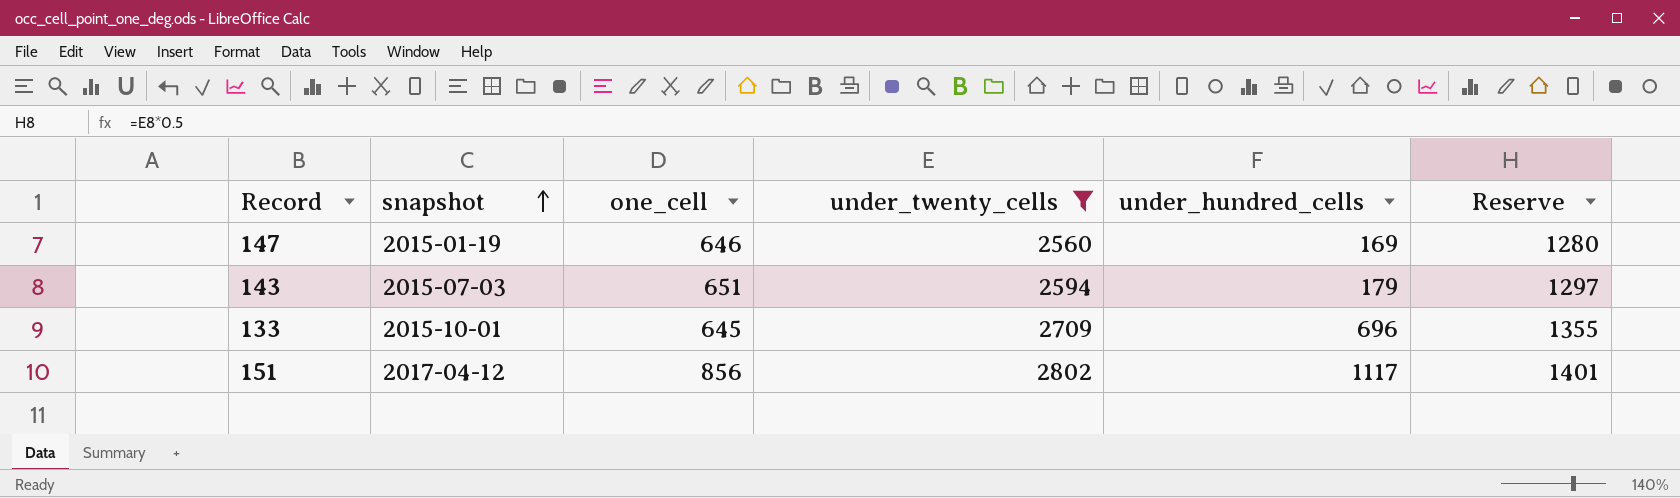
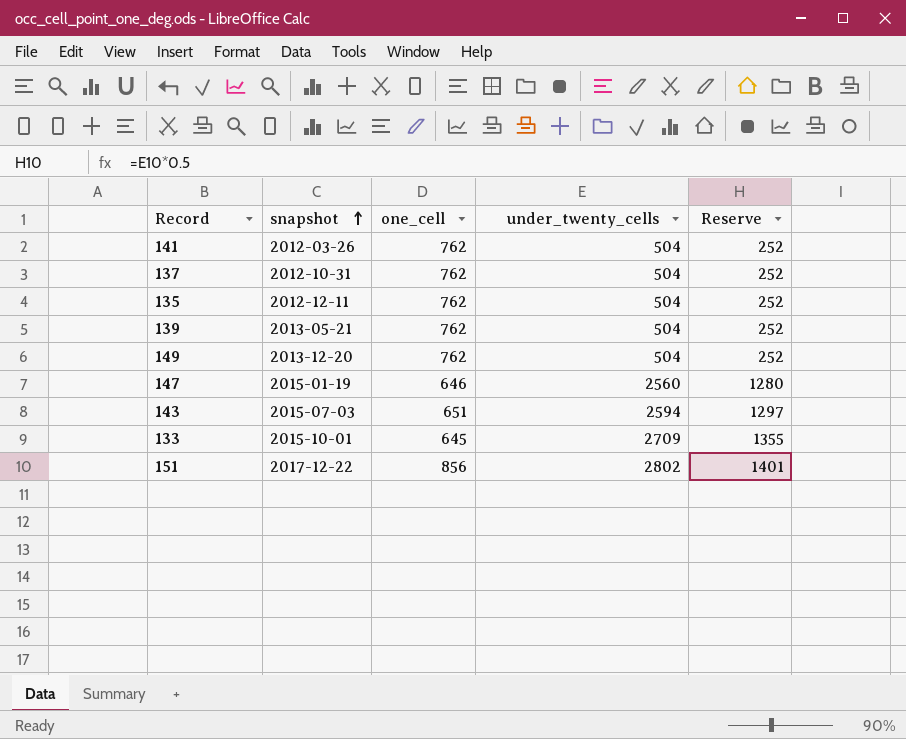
filter: under_twenty_cells != 504 -> none
column under_hundred_cells | position: 5 -> none
151 | snapshot: 2017-04-12 -> 2017-12-22

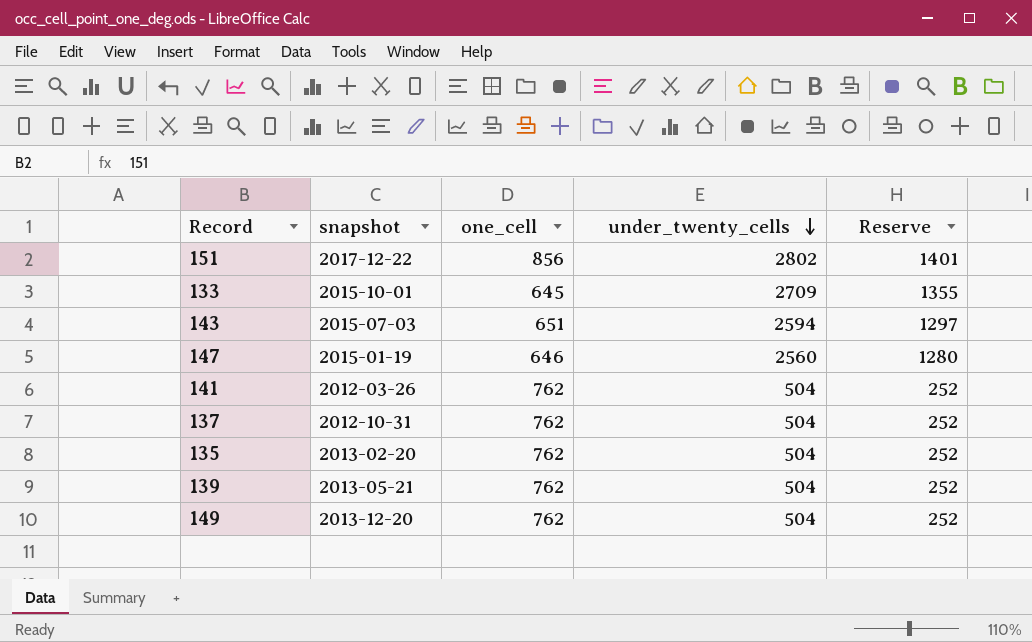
row order: snapshot ascending -> under_twenty_cells descending
135 | snapshot: 2012-12-11 -> 2013-02-20

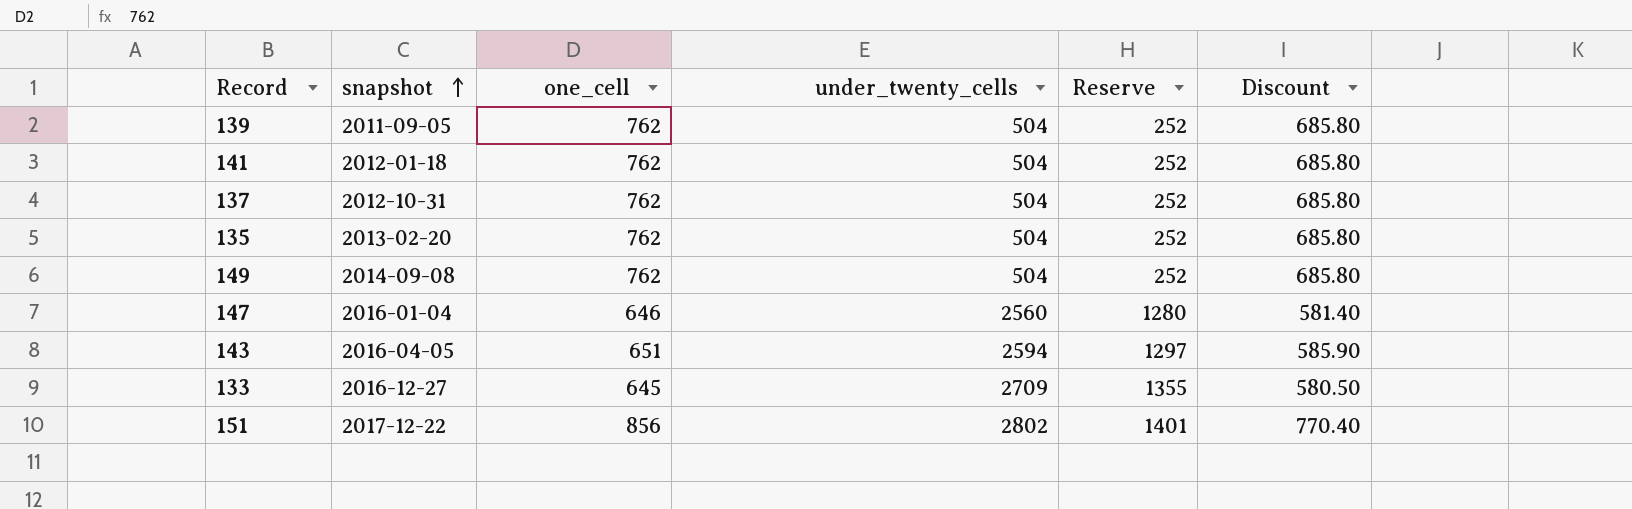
row order: under_twenty_cells descending -> snapshot ascending
column Discount | formula: none -> [one_cell] * 0.9
139 | snapshot: 2013-05-21 -> 2011-09-05
141 | snapshot: 2012-03-26 -> 2012-01-18
149 | snapshot: 2013-12-20 -> 2014-09-08
147 | snapshot: 2015-01-19 -> 2016-01-04
143 | snapshot: 2015-07-03 -> 2016-04-05
133 | snapshot: 2015-10-01 -> 2016-12-27

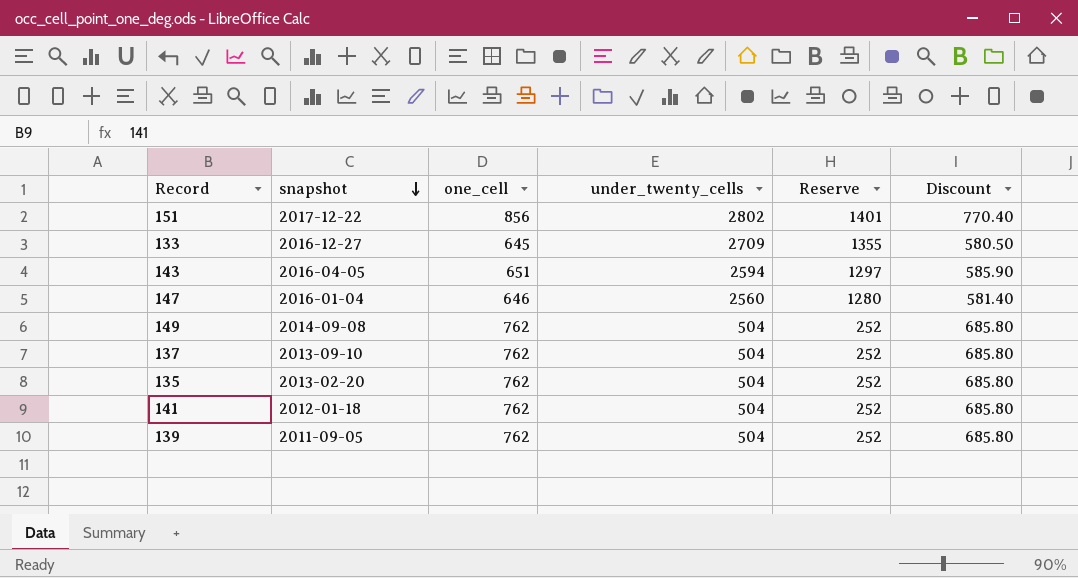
row order: snapshot ascending -> snapshot descending
137 | snapshot: 2012-10-31 -> 2013-09-10

